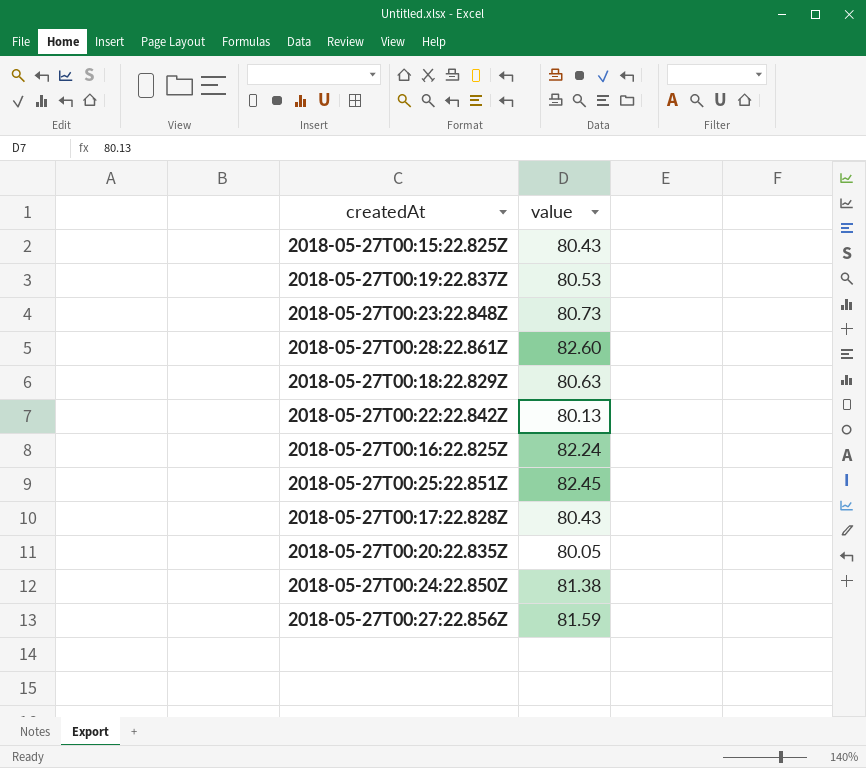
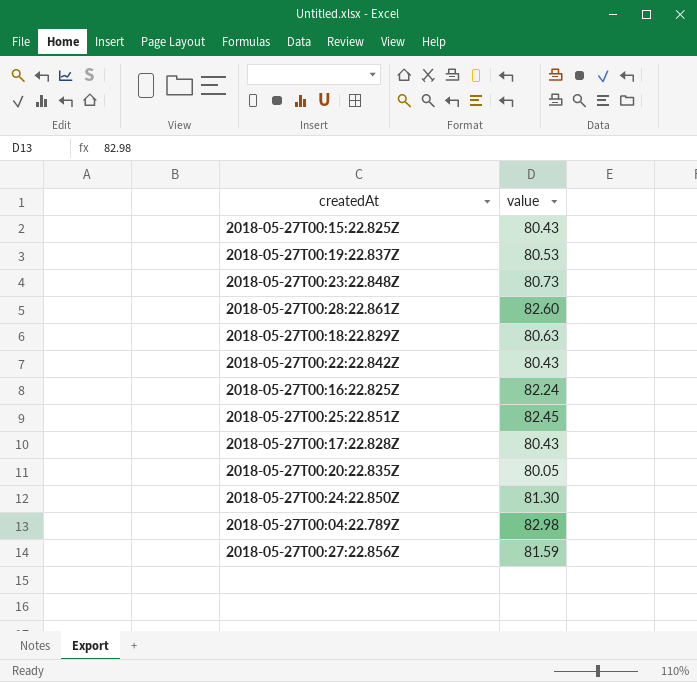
2018-05-27T00:22:22.842Z | value: 80.13 -> 80.43
2018-05-27T00:24:22.850Z | value: 81.38 -> 81.30
row 2018-05-27T00:04:22.789Z: none -> 82.98

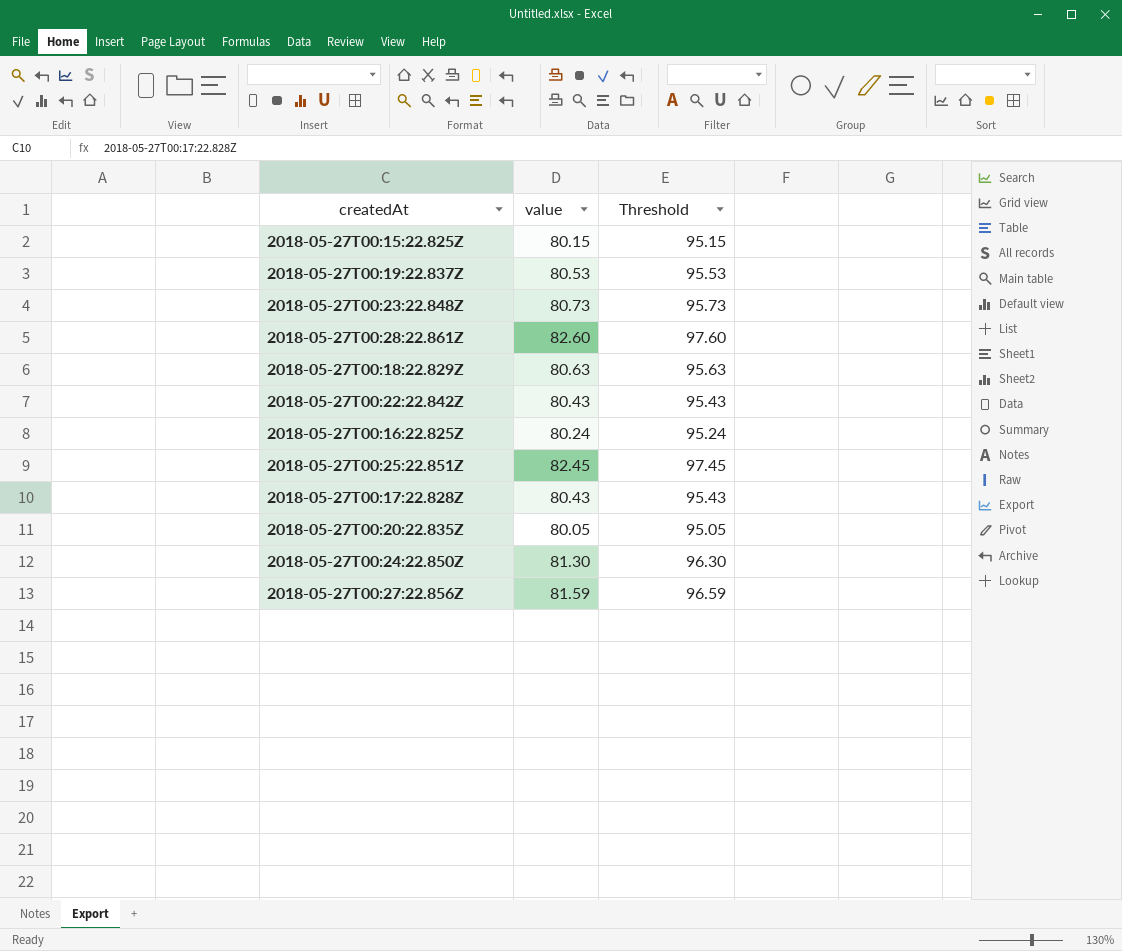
column Threshold | formula: none -> [value] + 15
row 2018-05-27T00:04:22.789Z: 82.98 -> none
2018-05-27T00:15:22.825Z | value: 80.43 -> 80.15
2018-05-27T00:16:22.825Z | value: 82.24 -> 80.24

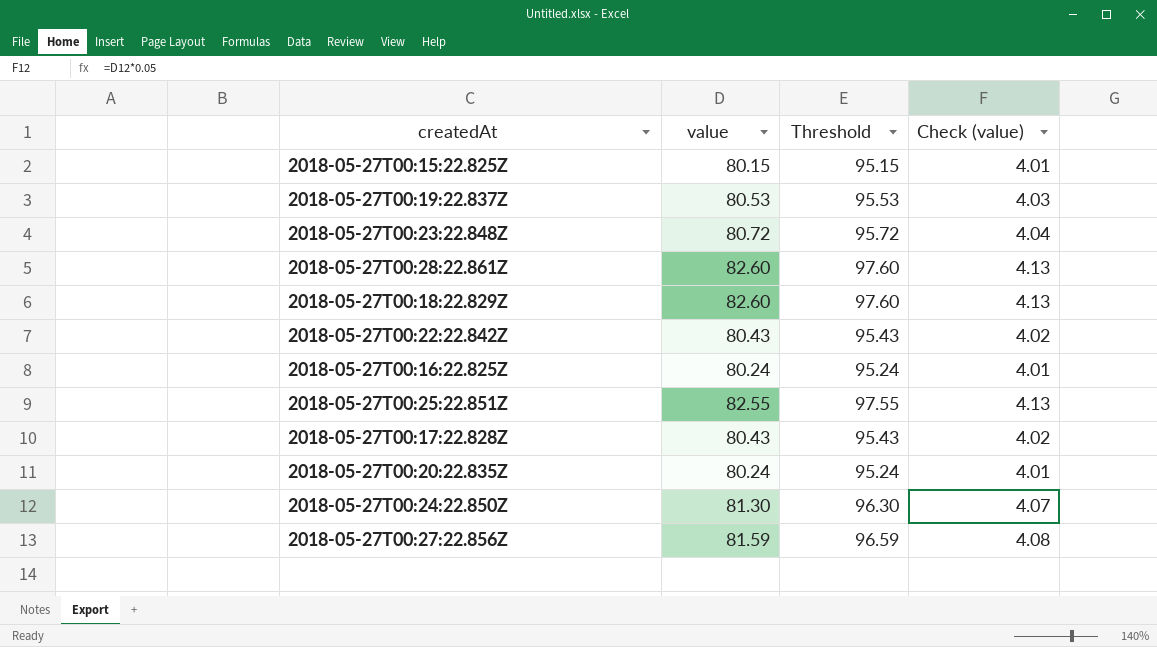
column Check (value) | formula: none -> [value] * 0.05
2018-05-27T00:23:22.848Z | value: 80.73 -> 80.72
2018-05-27T00:23:22.848Z | Threshold: 95.73 -> 95.72
2018-05-27T00:18:22.829Z | value: 80.63 -> 82.60
2018-05-27T00:18:22.829Z | Threshold: 95.63 -> 97.60
2018-05-27T00:25:22.851Z | value: 82.45 -> 82.55
2018-05-27T00:25:22.851Z | Threshold: 97.45 -> 97.55
2018-05-27T00:20:22.835Z | value: 80.05 -> 80.24
2018-05-27T00:20:22.835Z | Threshold: 95.05 -> 95.24

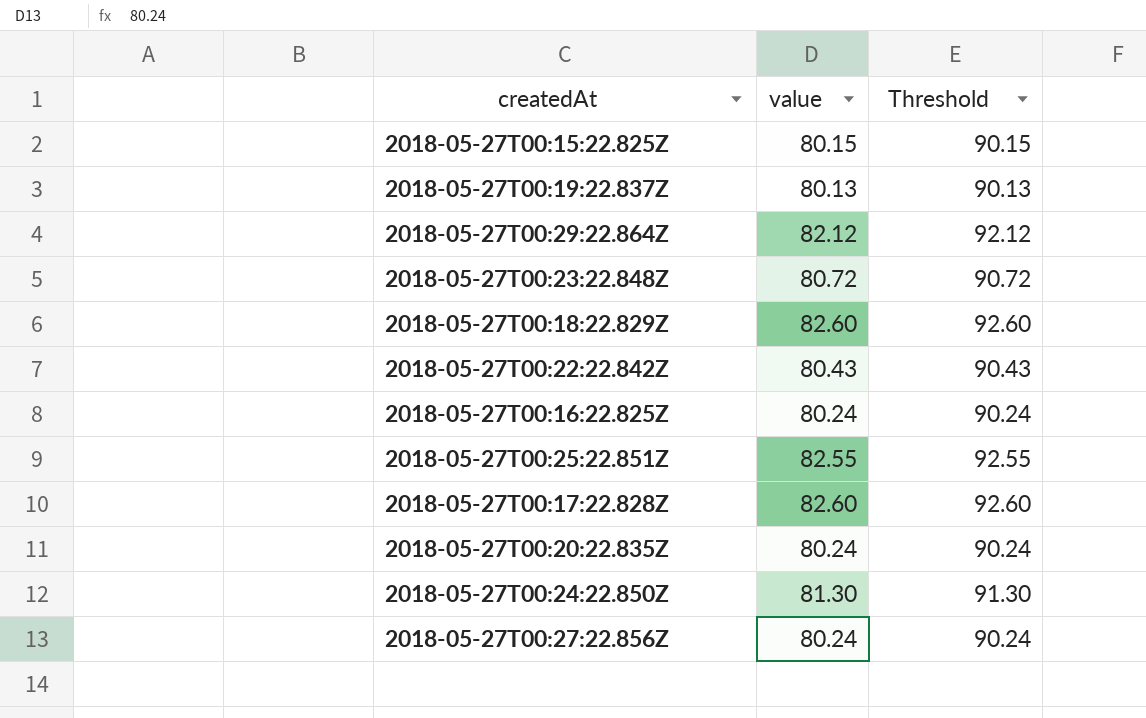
column Check (value) | formula: [value] * 0.05 -> none
column Threshold | formula: [value] + 15 -> [value] + 10
row 2018-05-27T00:28:22.861Z: 82.60 | 97.60 | 4.13 -> none
2018-05-27T00:19:22.837Z | value: 80.53 -> 80.13
row 2018-05-27T00:29:22.864Z: none -> 82.12 | 92.12
2018-05-27T00:17:22.828Z | value: 80.43 -> 82.60
2018-05-27T00:27:22.856Z | value: 81.59 -> 80.24

